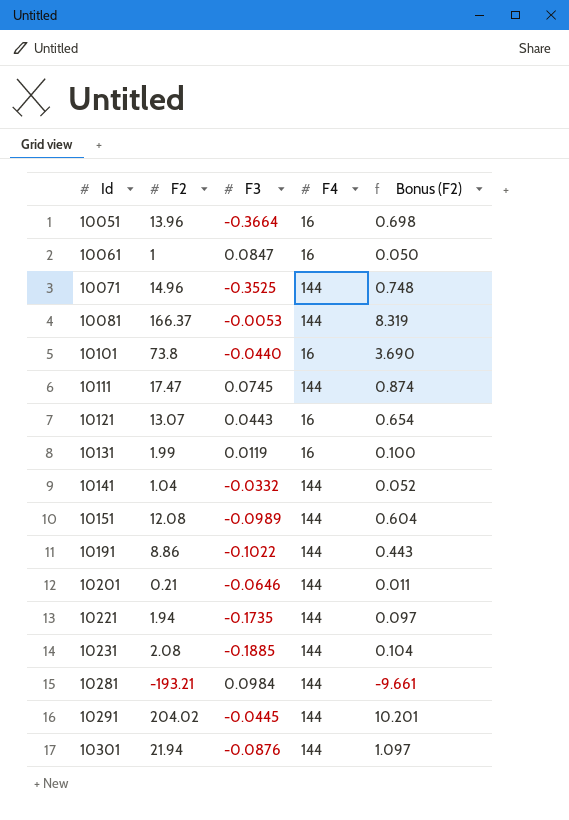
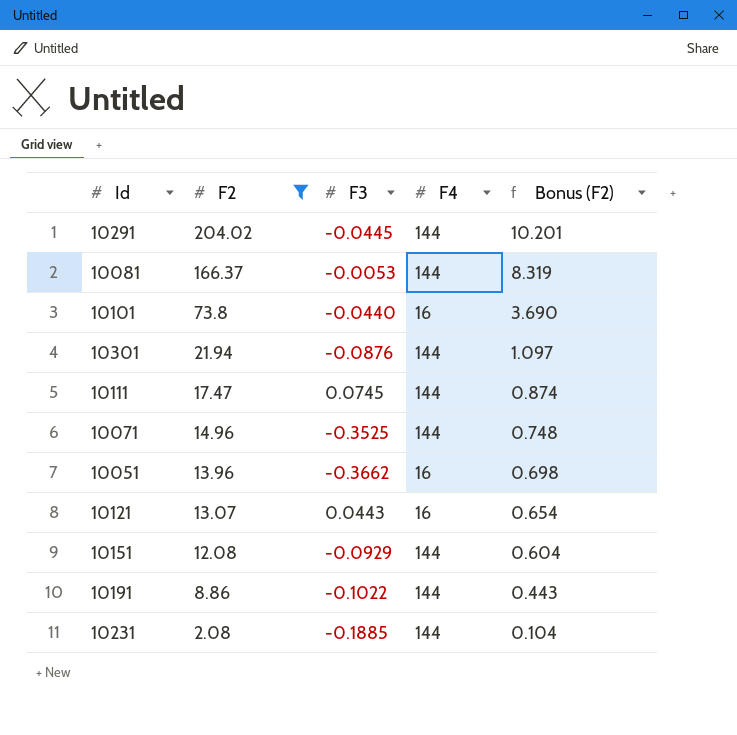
filter: none -> F2 >= 2.08
row order: Id ascending -> F2 descending
10051 | F3: -0.3664 -> -0.3662
10151 | F3: -0.0989 -> -0.0929

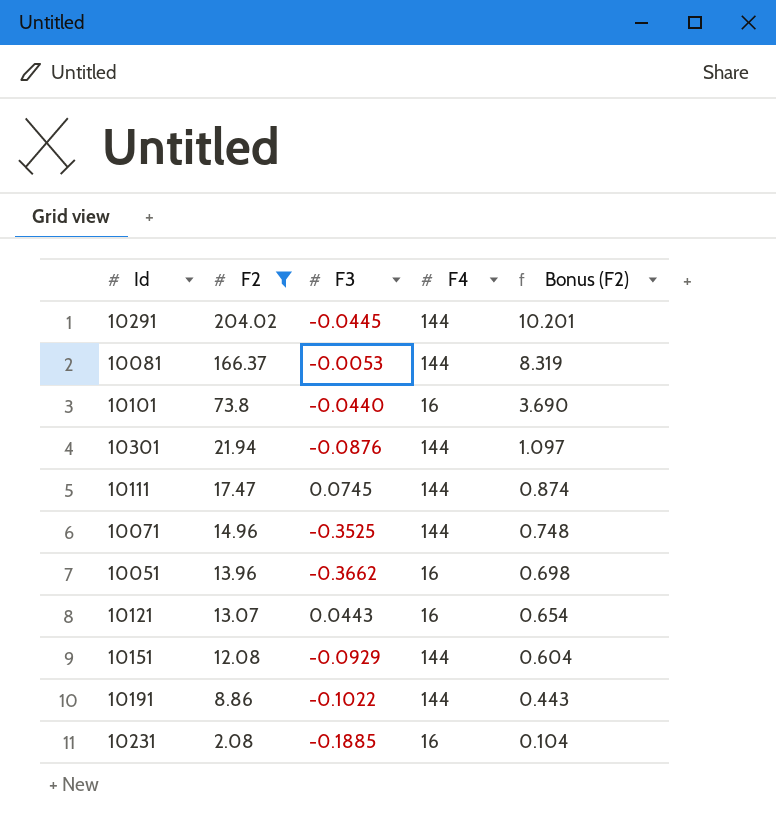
10231 | F4: 144 -> 16

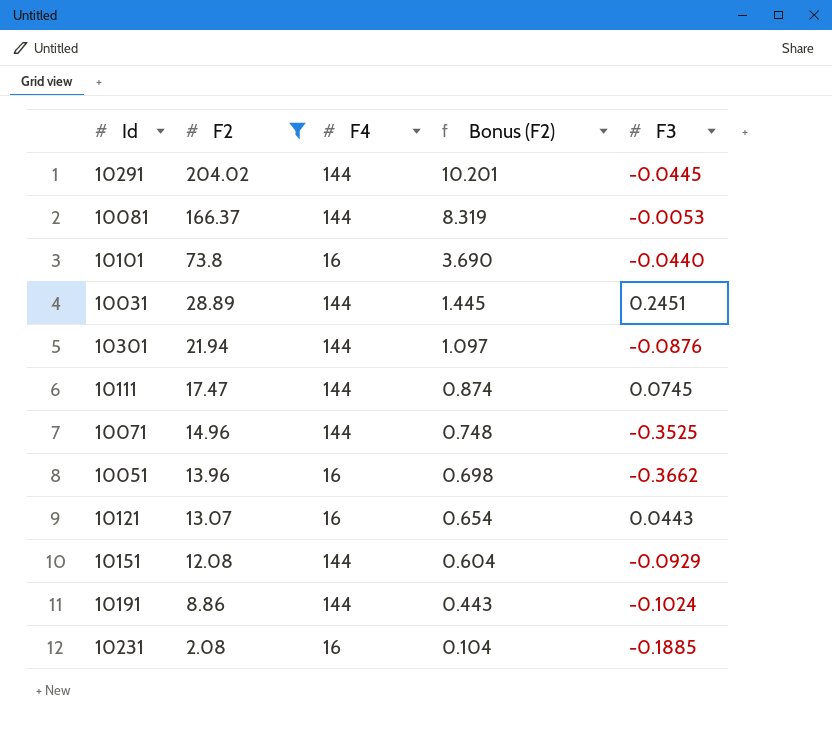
column F3 | position: 3 -> 5
row 10031: none -> 28.89 | 144 | 1.445 | 0.2451
10191 | F3: -0.1022 -> -0.1024

